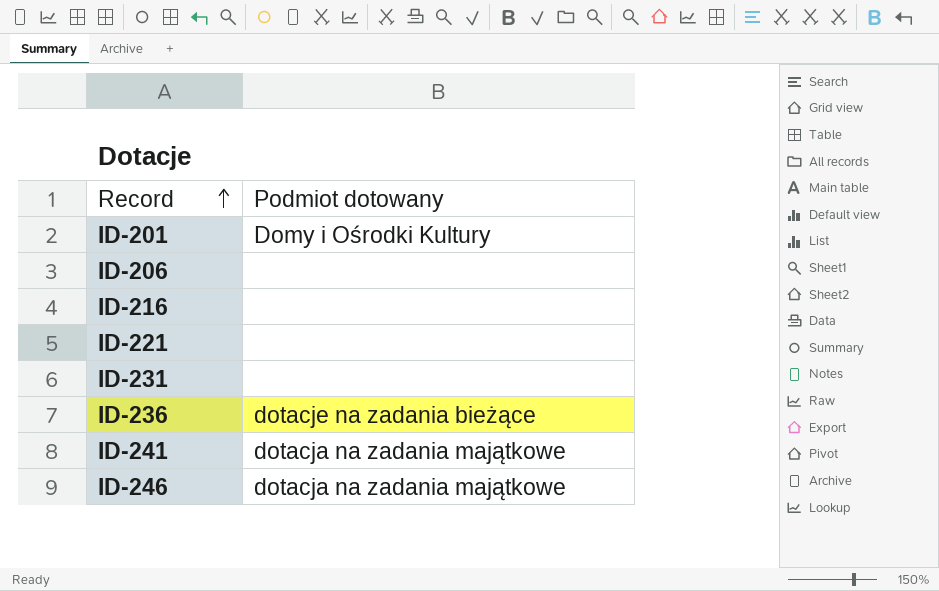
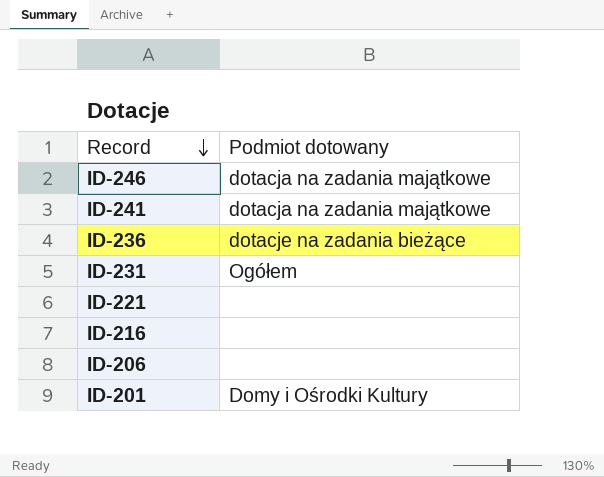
row order: Record ascending -> Record descending
ID-231 | Podmiot dotowany: none -> Ogółem

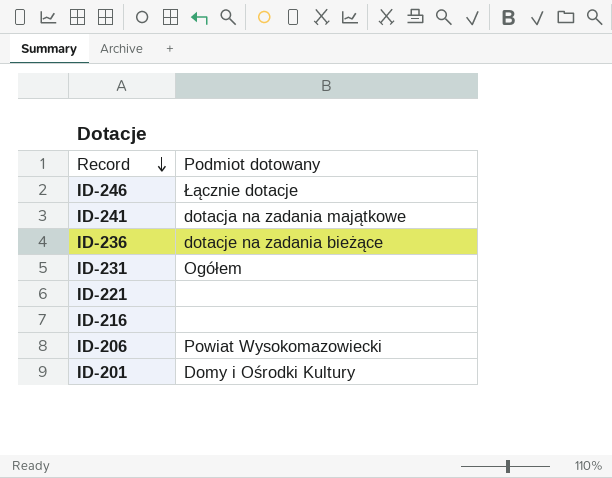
ID-246 | Podmiot dotowany: dotacja na zadania majątkowe -> Łącznie dotacje
ID-206 | Podmiot dotowany: none -> Powiat Wysokomazowiecki

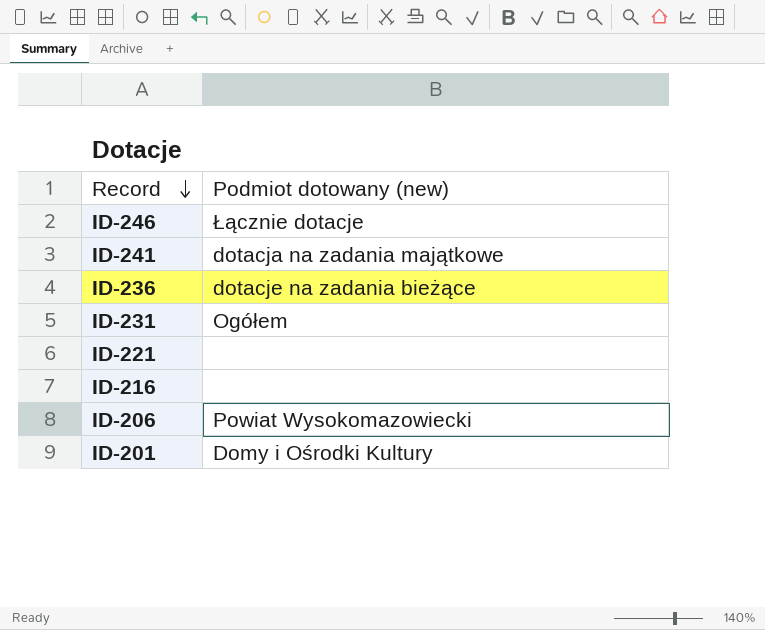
column name: Podmiot dotowany -> Podmiot dotowany (new)

